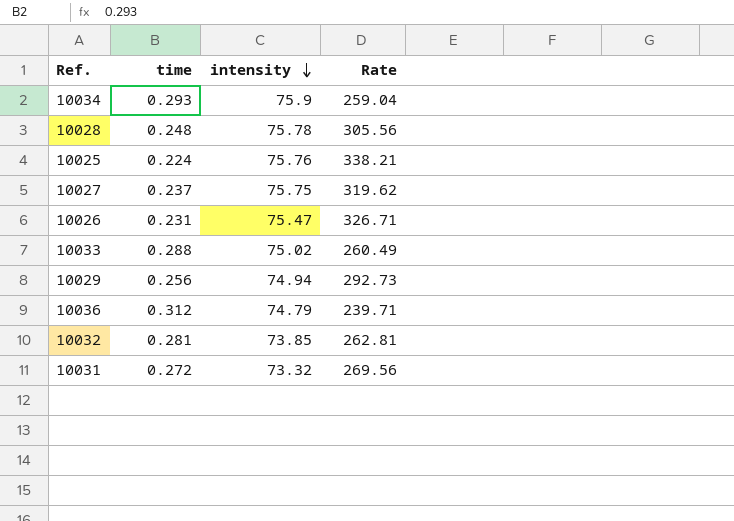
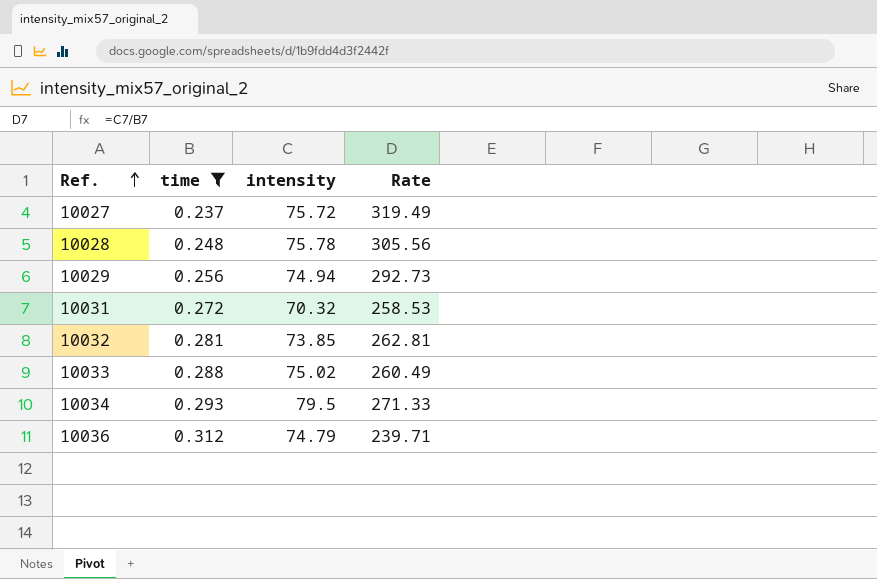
filter: none -> time >= 0.237
row order: intensity descending -> Ref. ascending
10027 | intensity: 75.75 -> 75.72
10027 | Rate: 319.62 -> 319.49
10031 | intensity: 73.32 -> 70.32
10031 | Rate: 269.56 -> 258.53
10034 | intensity: 75.9 -> 79.5
10034 | Rate: 259.04 -> 271.33

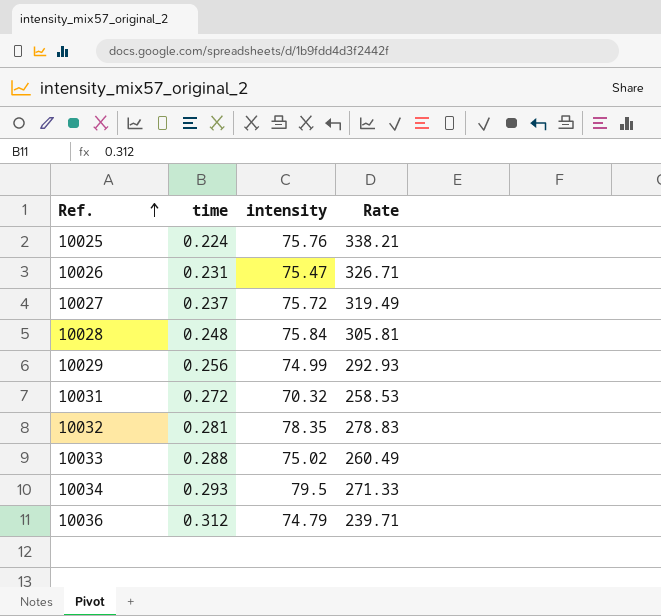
filter: time >= 0.237 -> none
10028 | intensity: 75.78 -> 75.84
10028 | Rate: 305.56 -> 305.81
10029 | intensity: 74.94 -> 74.99
10029 | Rate: 292.73 -> 292.93
10032 | intensity: 73.85 -> 78.35
10032 | Rate: 262.81 -> 278.83

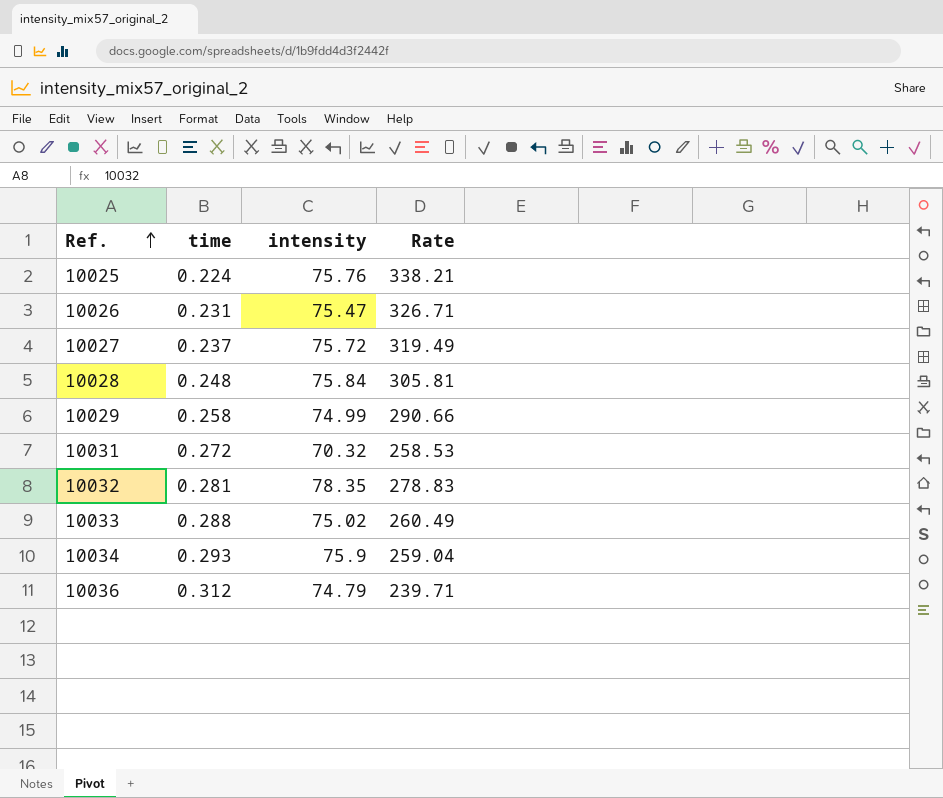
10029 | time: 0.256 -> 0.258
10029 | Rate: 292.93 -> 290.66
10034 | intensity: 79.5 -> 75.9
10034 | Rate: 271.33 -> 259.04

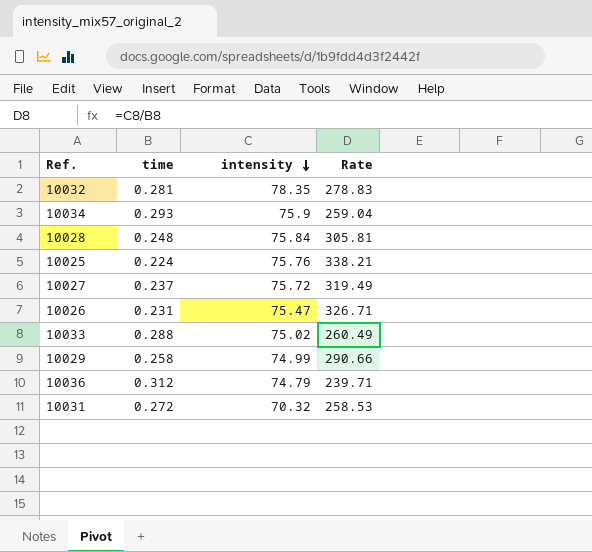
row order: Ref. ascending -> intensity descending

